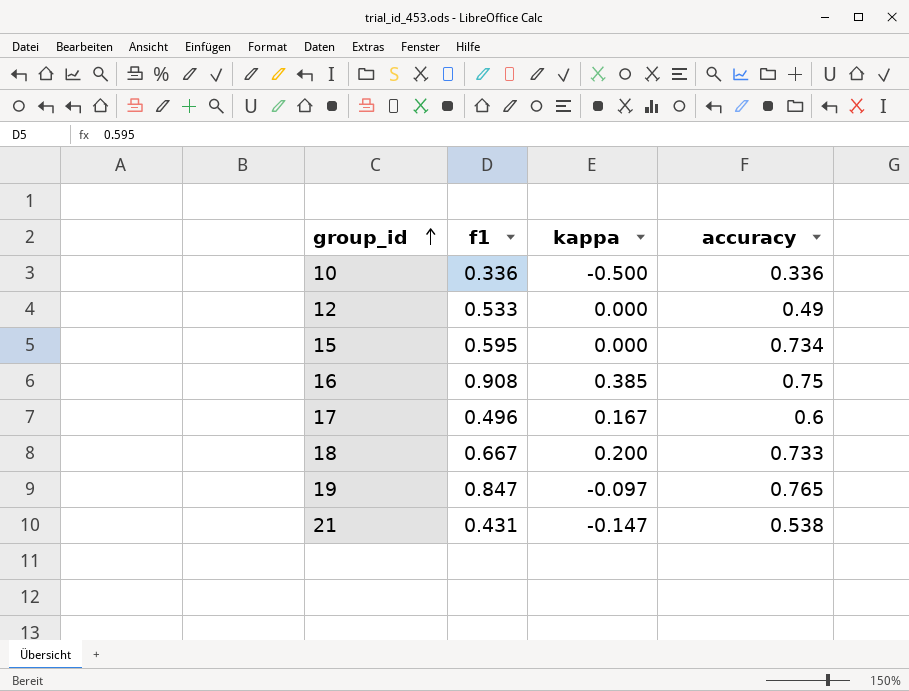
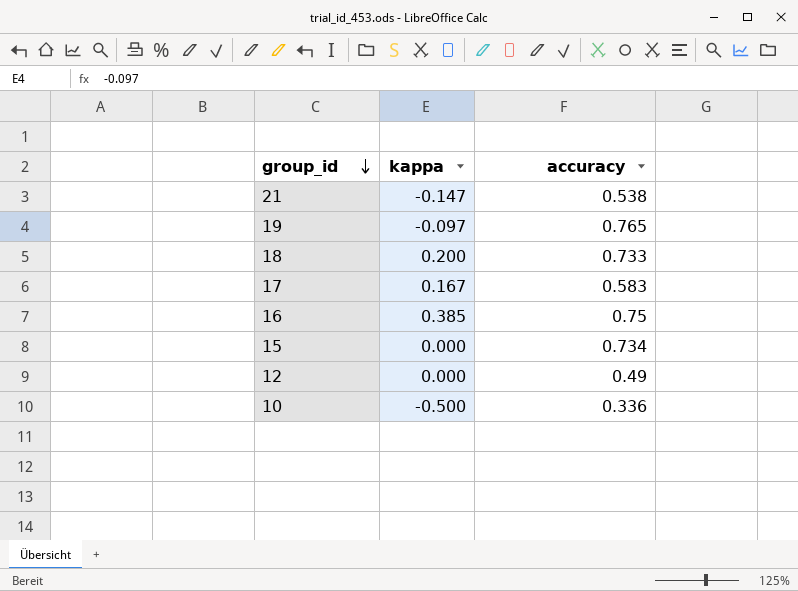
row order: group_id ascending -> group_id descending
column f1 | position: 2 -> none
17 | accuracy: 0.6 -> 0.583

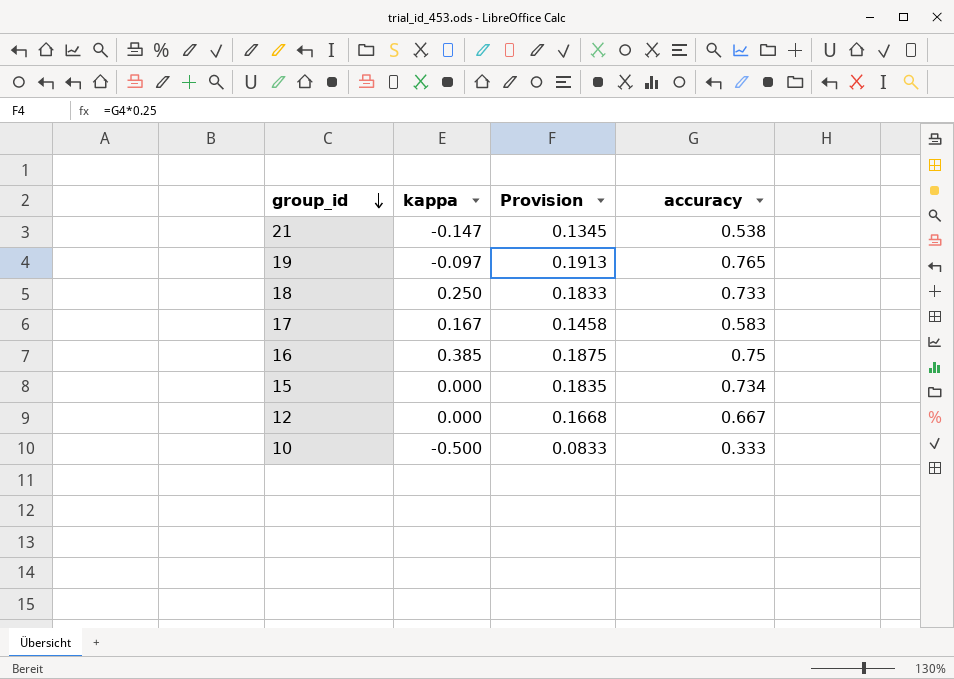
column Provision | formula: none -> [accuracy] * 0.25
18 | kappa: 0.200 -> 0.250
12 | accuracy: 0.49 -> 0.667
10 | accuracy: 0.336 -> 0.333

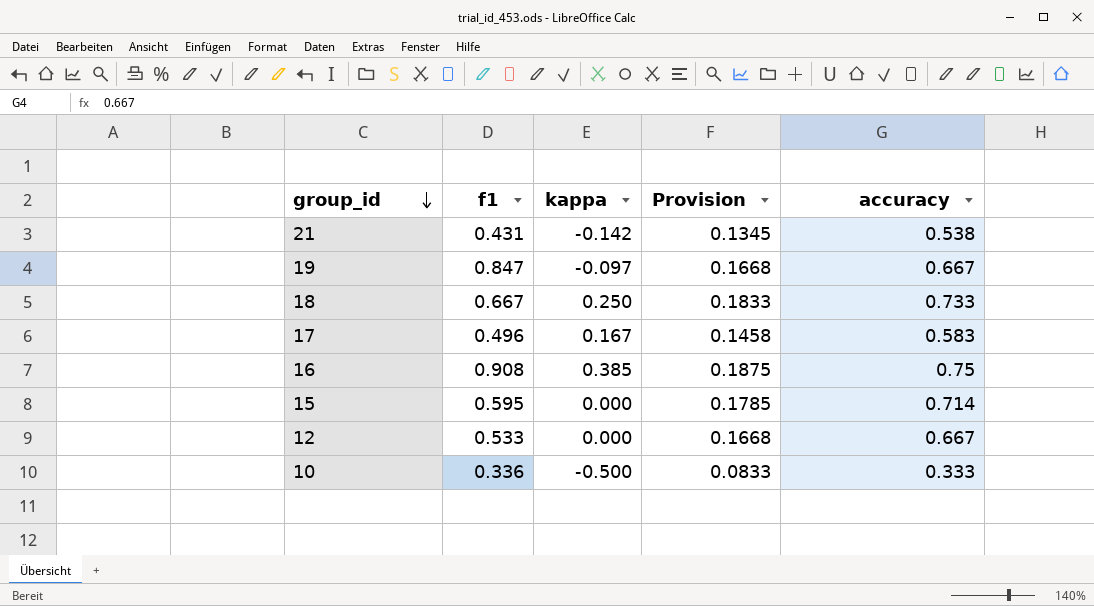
column f1 | position: none -> 2
21 | kappa: -0.147 -> -0.142
19 | Provision: 0.1913 -> 0.1668
19 | accuracy: 0.765 -> 0.667
15 | Provision: 0.1835 -> 0.1785
15 | accuracy: 0.734 -> 0.714

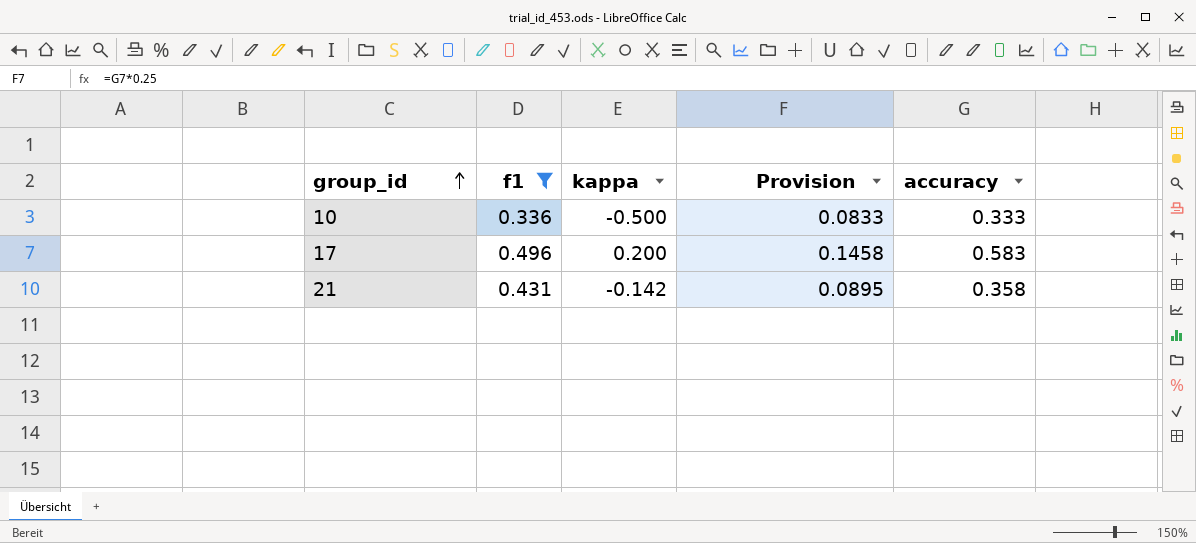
filter: none -> f1 <= 0.496
row order: group_id descending -> group_id ascending
17 | kappa: 0.167 -> 0.200
21 | Provision: 0.1345 -> 0.0895
21 | accuracy: 0.538 -> 0.358

